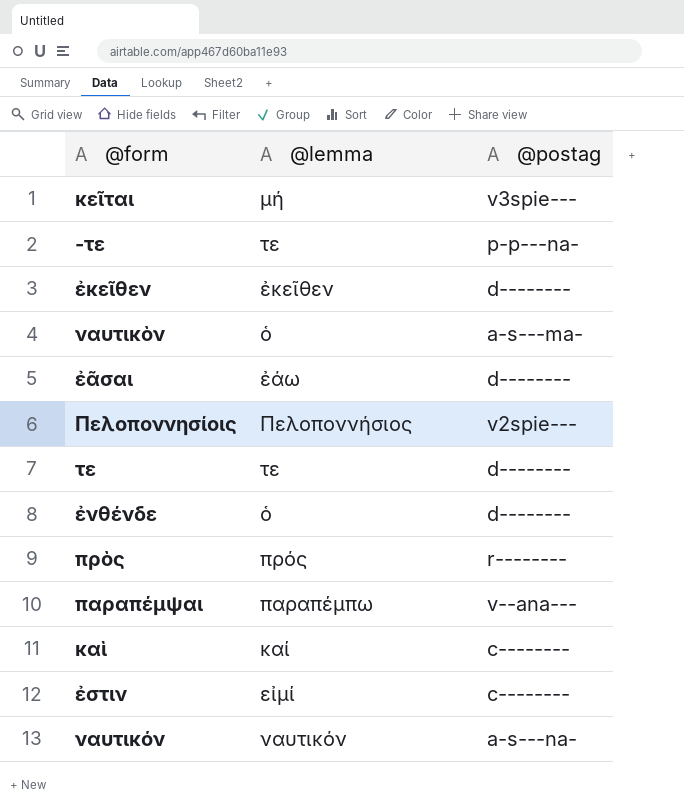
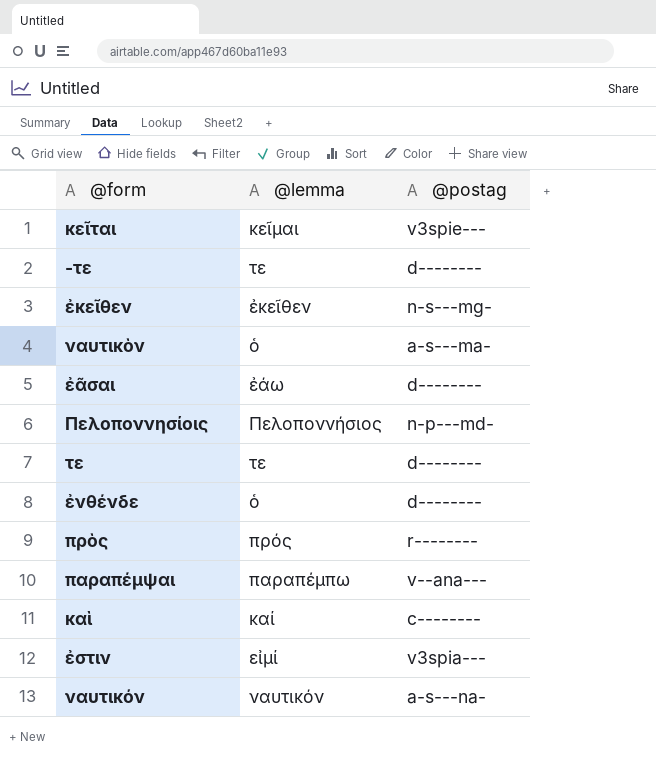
κεῖται | @lemma: μή -> κεῖμαι
-τε | @postag: p-p---na- -> d--------
ἐκεῖθεν | @postag: d-------- -> n-s---mg-
Πελοποννησίοις | @postag: v2spie--- -> n-p---md-
ἐστιν | @postag: c-------- -> v3spia---

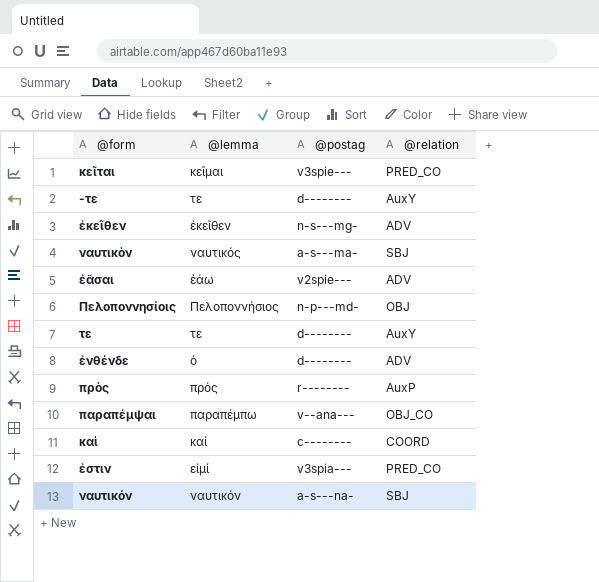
column @relation | position: none -> 4
ναυτικὸν | @lemma: ὁ -> ναυτικός
ἐᾶσαι | @postag: d-------- -> v2spie---

